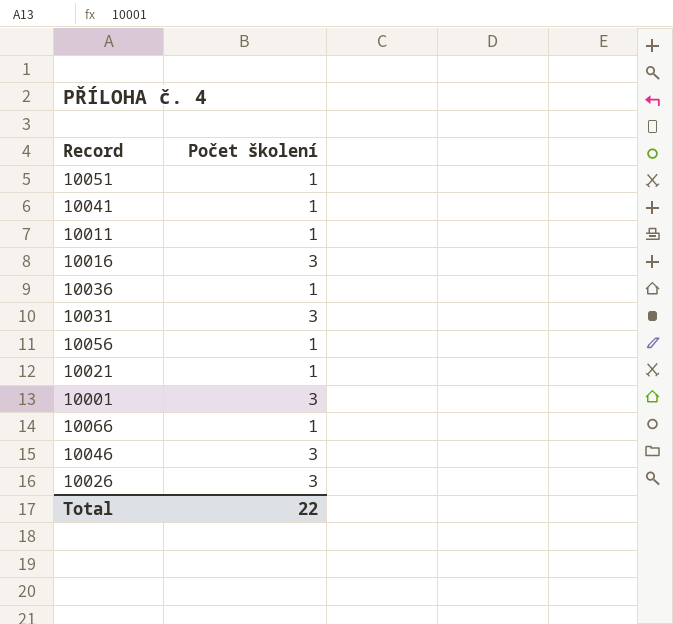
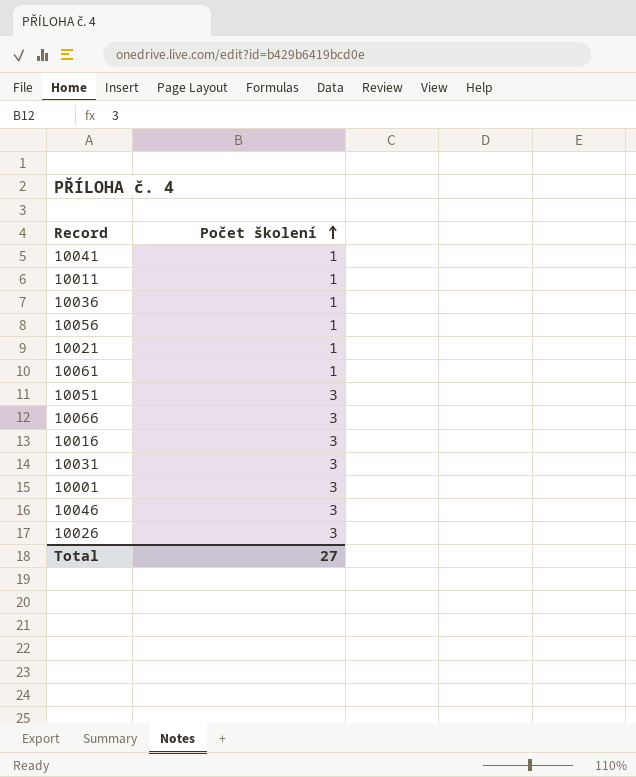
row order: none -> Počet školení ascending
row 10061: none -> 1
10051 | Počet školení: 1 -> 3
10066 | Počet školení: 1 -> 3
Total | Počet školení: 22 -> 27

